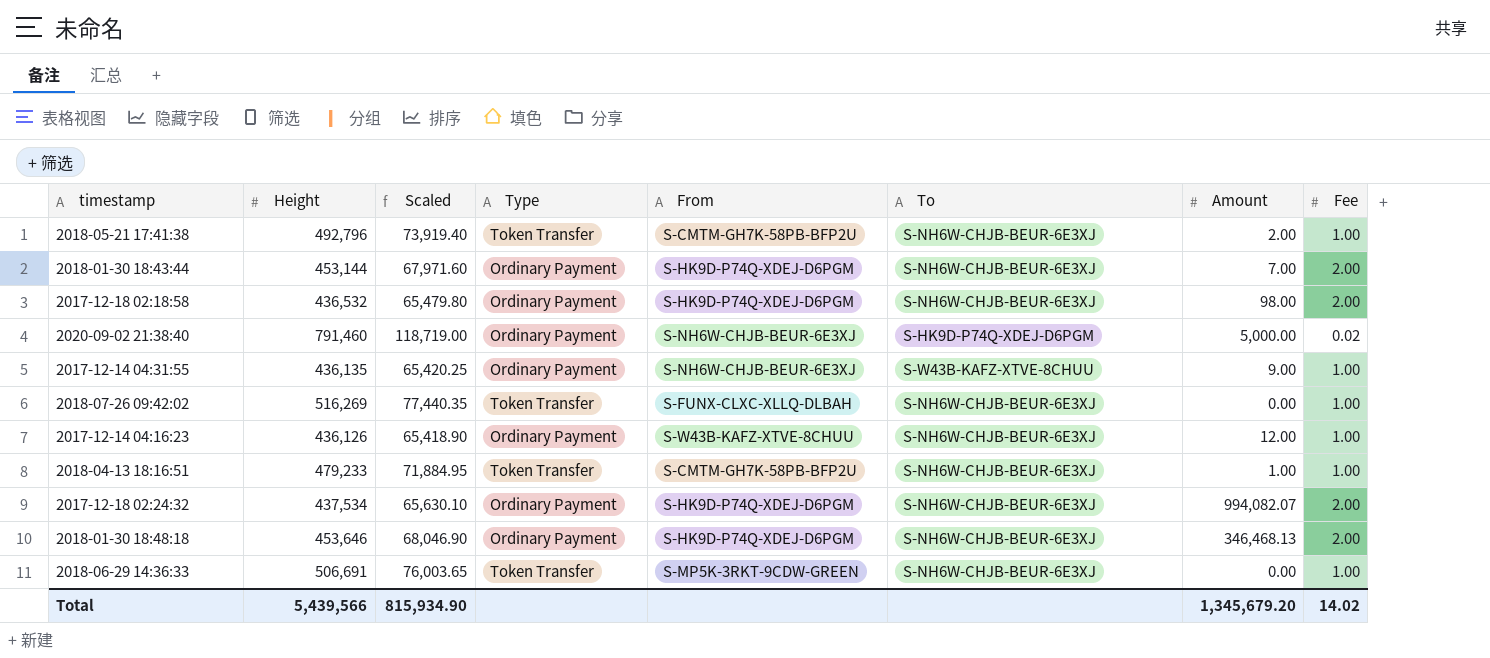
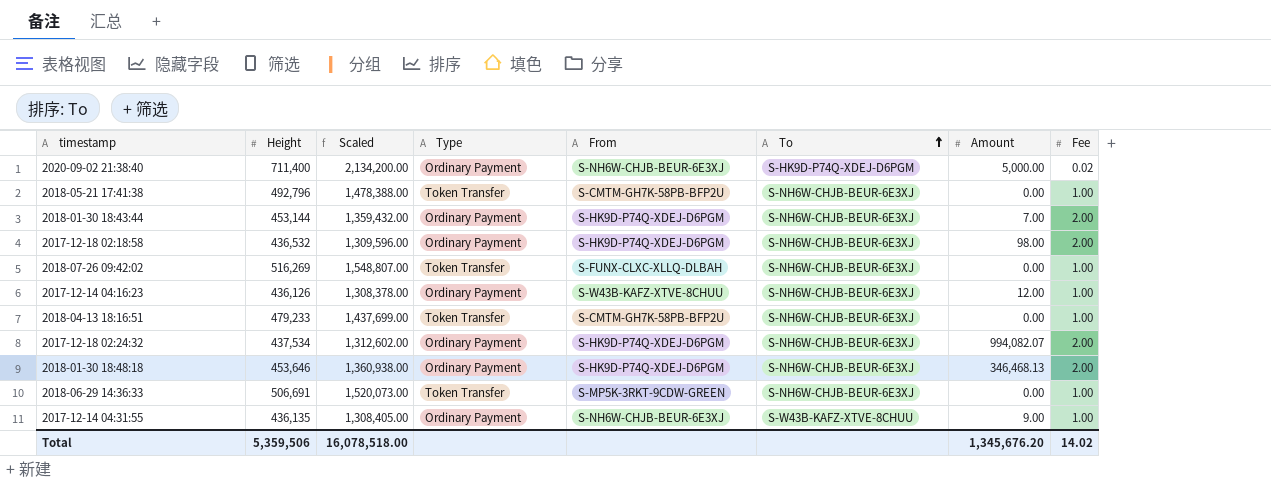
row order: none -> To ascending
column Scaled | formula: [Height] * 0.15 -> [Height] * 3
2020-09-02 21:38:40 | Height: 791,460 -> 711,400
2018-05-21 17:41:38 | Amount: 2.00 -> 0.00
2018-04-13 18:16:51 | Amount: 1.00 -> 0.00
Total | Height: 5,439,566 -> 5,359,506
Total | Scaled: 815,934.90 -> 16,078,518.00
Total | Amount: 1,345,679.20 -> 1,345,676.20

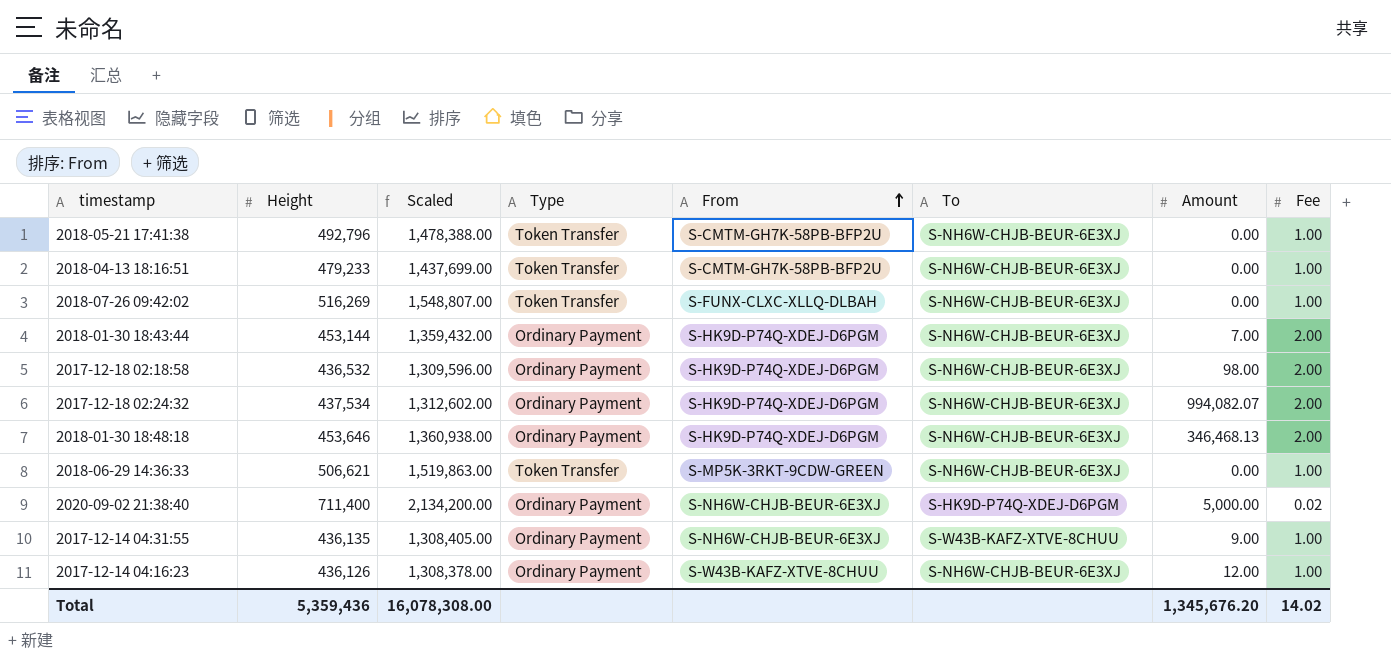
row order: To ascending -> From ascending
2018-06-29 14:36:33 | Height: 506,691 -> 506,621
2018-06-29 14:36:33 | Scaled: 1,520,073.00 -> 1,519,863.00
Total | Height: 5,359,506 -> 5,359,436
Total | Scaled: 16,078,518.00 -> 16,078,308.00

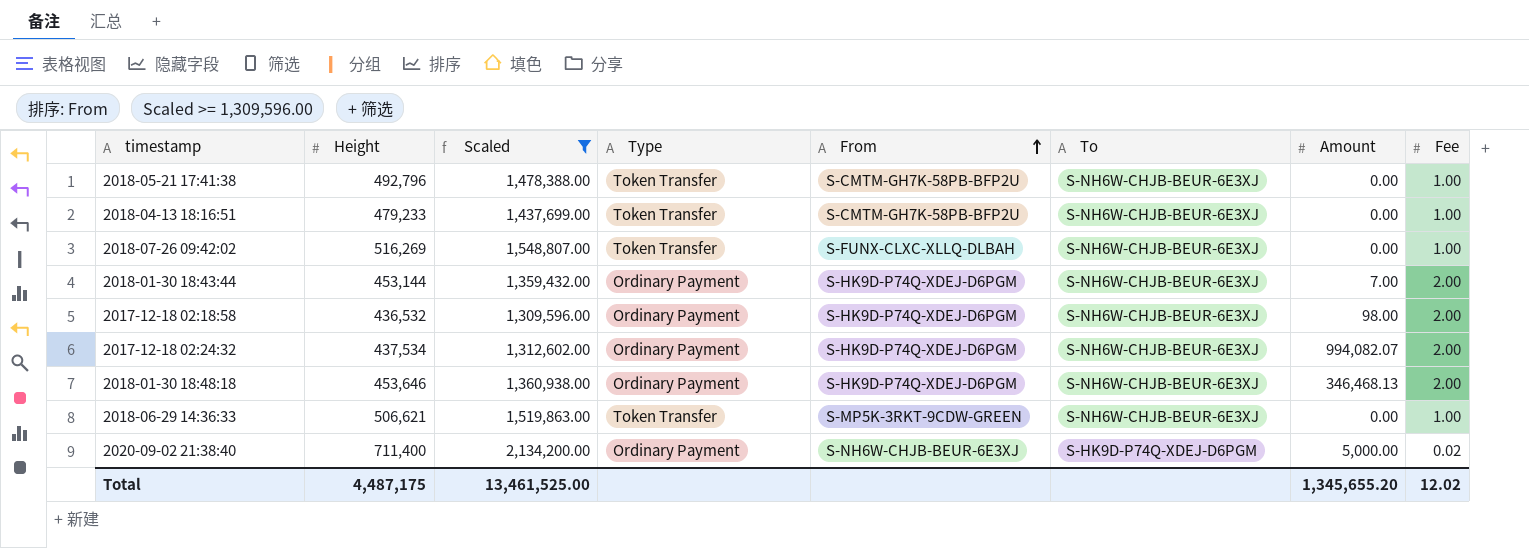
filter: none -> Scaled >= 1,309,596.00
Total | Height: 5,359,436 -> 4,487,175
Total | Scaled: 16,078,308.00 -> 13,461,525.00
Total | Amount: 1,345,676.20 -> 1,345,655.20
Total | Fee: 14.02 -> 12.02

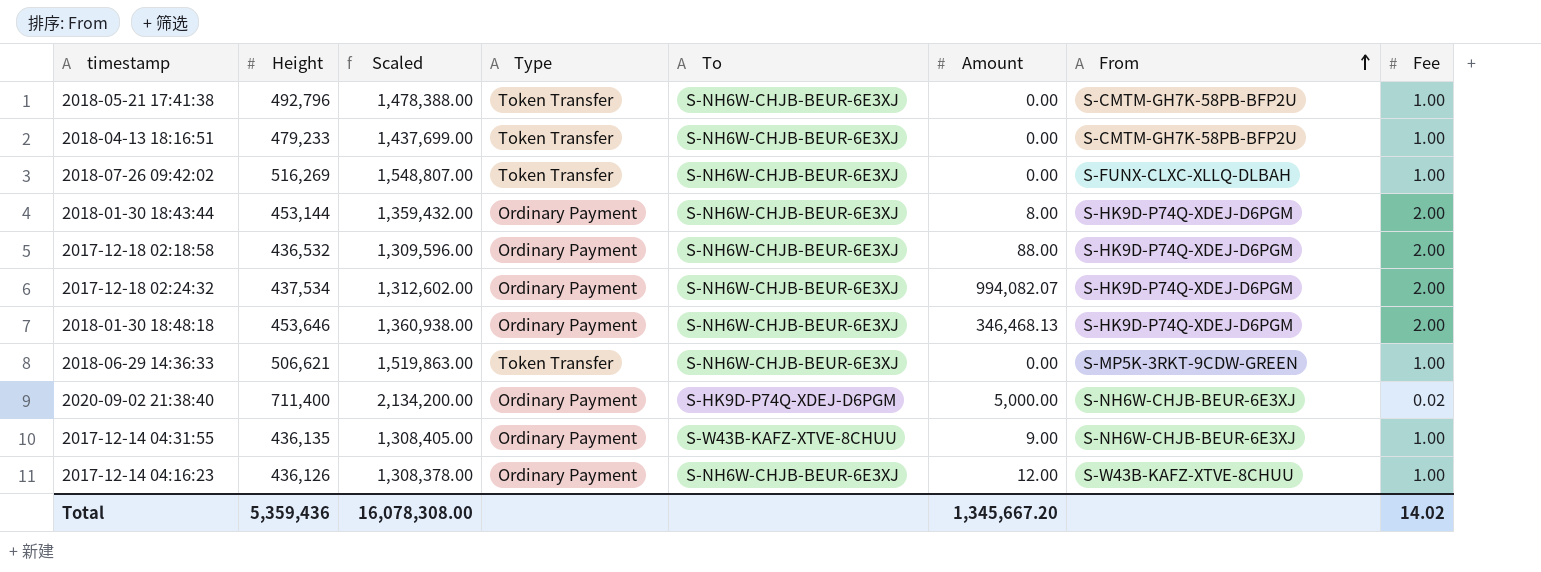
filter: Scaled >= 1,309,596.00 -> none
column From | position: 5 -> 7
2018-01-30 18:43:44 | Amount: 7.00 -> 8.00
2017-12-18 02:18:58 | Amount: 98.00 -> 88.00
Total | Height: 4,487,175 -> 5,359,436
Total | Scaled: 13,461,525.00 -> 16,078,308.00
Total | Amount: 1,345,655.20 -> 1,345,667.20
Total | Fee: 12.02 -> 14.02

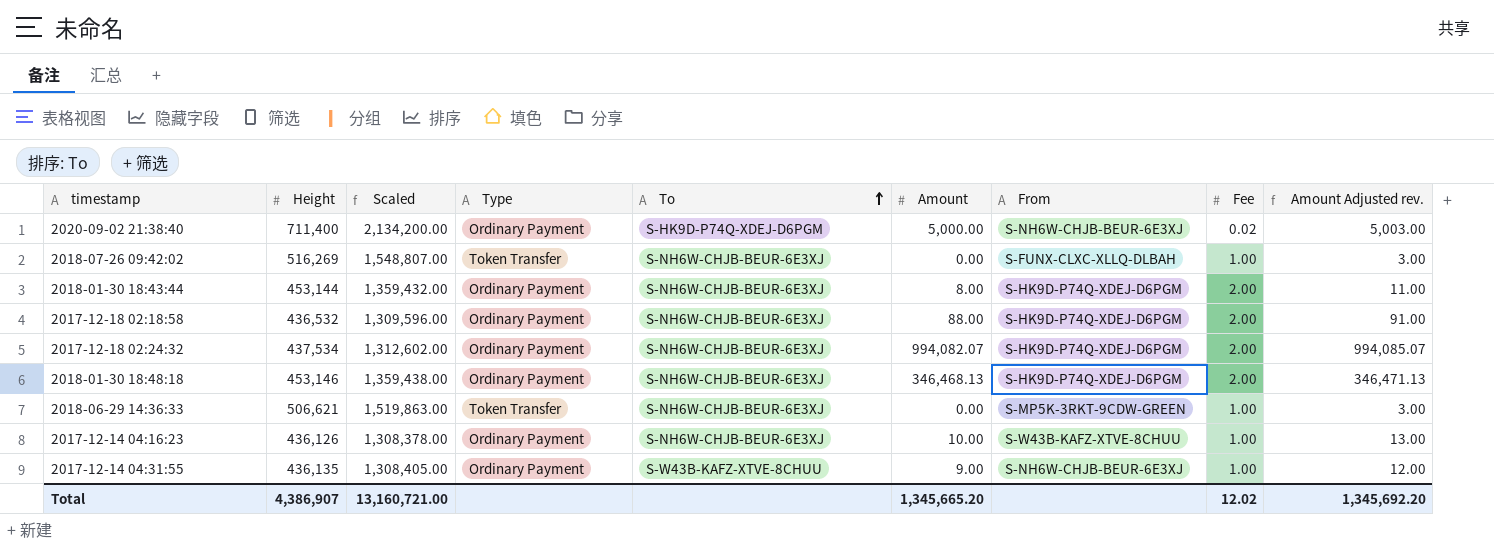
row order: From ascending -> To ascending
column Amount Adjusted rev. | formula: none -> [Amount] + 3
row 2018-05-21 17:41:38: 492,796 | 1,478,388.00 | Token Transfer | S-NH6W-CHJB-BEUR-6E3XJ | 0.00 | S-CMTM-GH7K-58PB-BFP2U | 1.00 -> none
row 2018-04-13 18:16:51: 479,233 | 1,437,699.00 | Token Transfer | S-NH6W-CHJB-BEUR-6E3XJ | 0.00 | S-CMTM-GH7K-58PB-BFP2U | 1.00 -> none
2018-01-30 18:48:18 | Height: 453,646 -> 453,146
2018-01-30 18:48:18 | Scaled: 1,360,938.00 -> 1,359,438.00
2017-12-14 04:16:23 | Amount: 12.00 -> 10.00
Total | Height: 5,359,436 -> 4,386,907
Total | Scaled: 16,078,308.00 -> 13,160,721.00
Total | Amount: 1,345,667.20 -> 1,345,665.20
Total | Fee: 14.02 -> 12.02

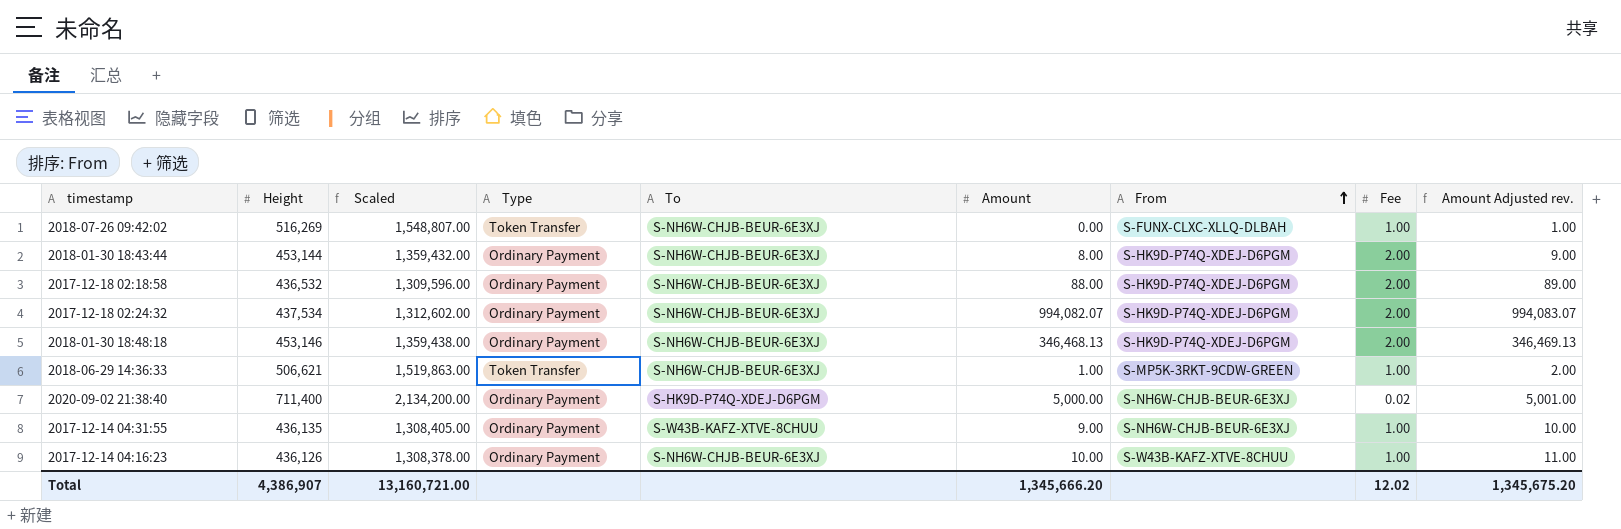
row order: To ascending -> From ascending
column Amount Adjusted rev. | formula: [Amount] + 3 -> [Amount] + 1
2018-06-29 14:36:33 | Amount: 0.00 -> 1.00
Total | Amount: 1,345,665.20 -> 1,345,666.20
Total | Amount Adjusted rev.: 1,345,692.20 -> 1,345,675.20

